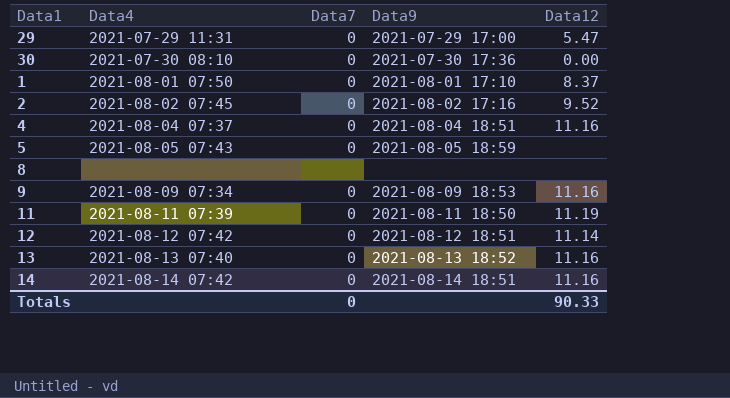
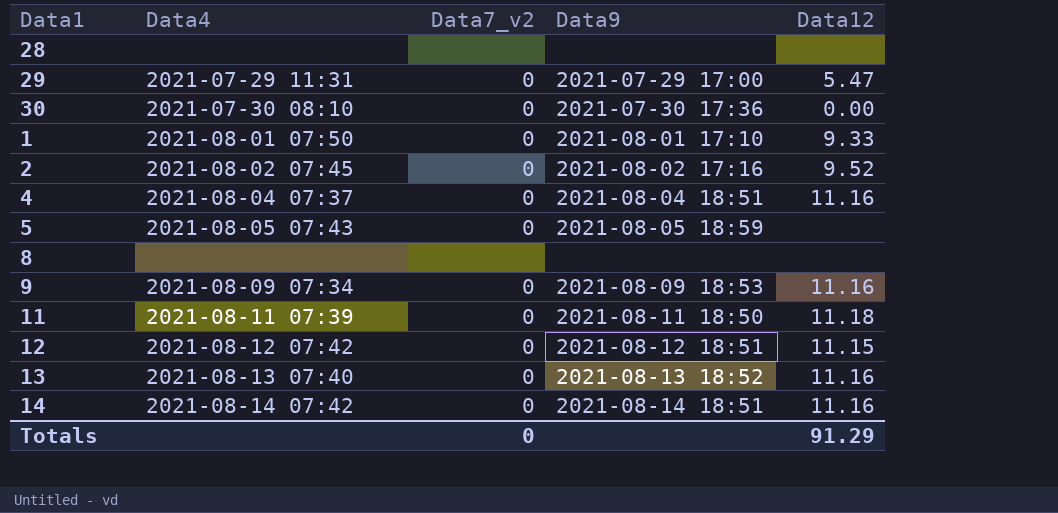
column name: Data7 -> Data7_v2
row 28: none -> none | none | none | none
1 | Data12: 8.37 -> 9.33
11 | Data12: 11.19 -> 11.18
12 | Data12: 11.14 -> 11.15
Totals | Data12: 90.33 -> 91.29

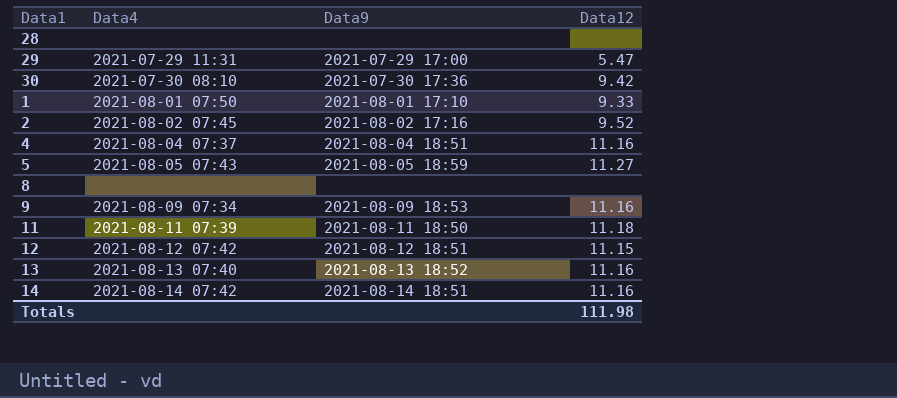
column Data7_v2 | position: 3 -> none
30 | Data12: 0.00 -> 9.42
5 | Data12: none -> 11.27
Totals | Data12: 91.29 -> 111.98

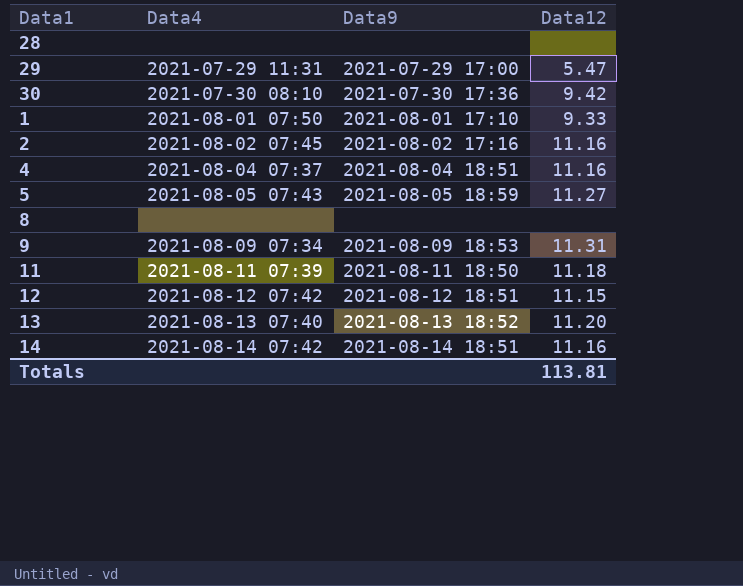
2 | Data12: 9.52 -> 11.16
9 | Data12: 11.16 -> 11.31
13 | Data12: 11.16 -> 11.20
Totals | Data12: 111.98 -> 113.81

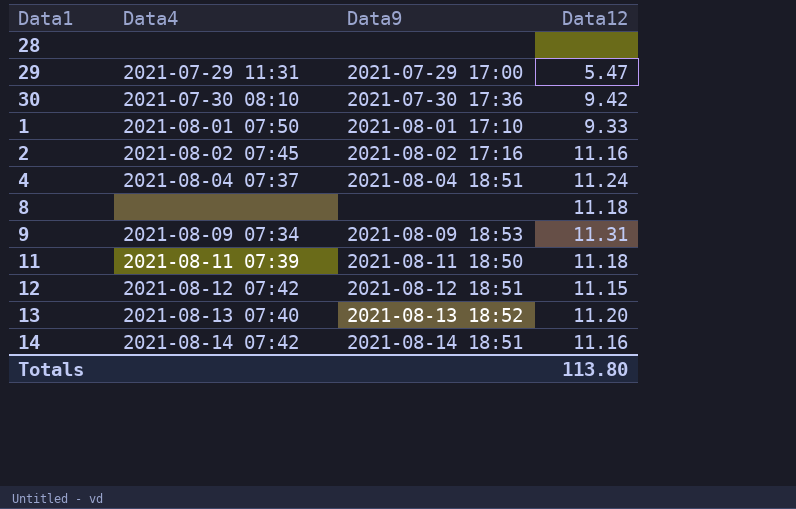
row 5: 2021-08-05 07:43 | 2021-08-05 18:59 | 11.27 -> none
4 | Data12: 11.16 -> 11.24
8 | Data12: none -> 11.18
Totals | Data12: 113.81 -> 113.80

